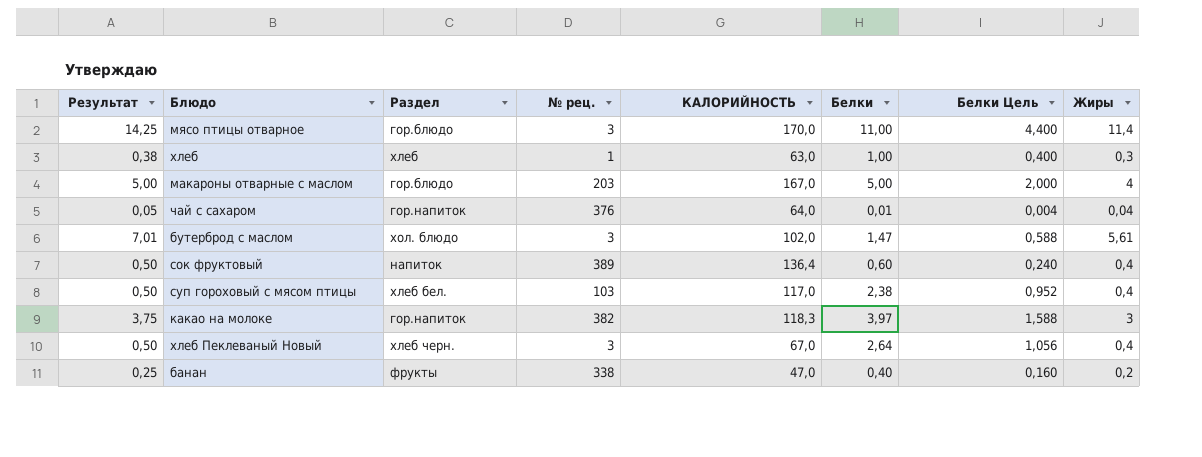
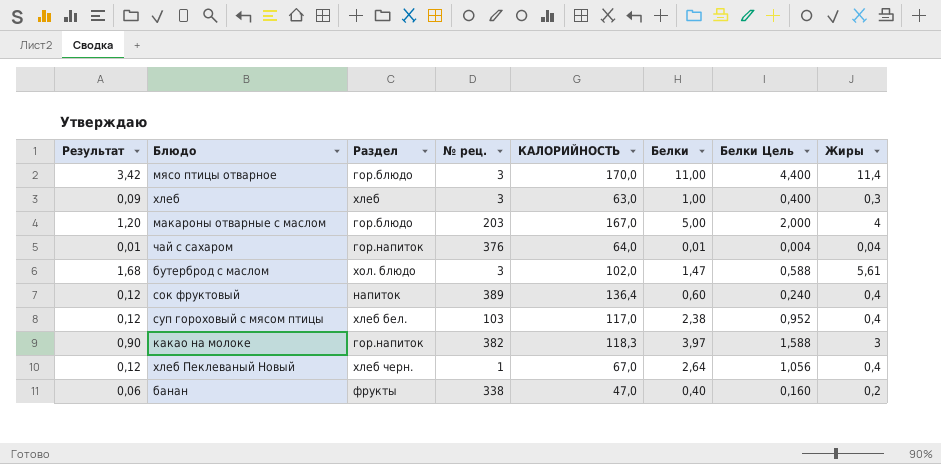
column Результат | formula: [Жиры] * 1,25 -> [Жиры] * 0,3
хлеб | № рец.: 1 -> 3
хлеб Пеклеваный Новый | № рец.: 3 -> 1

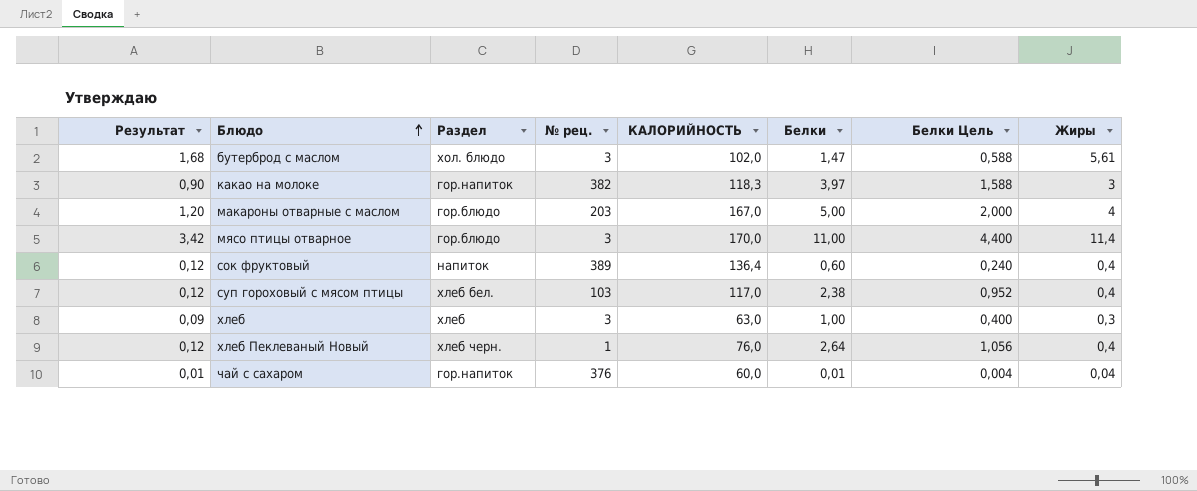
row order: none -> Блюдо ascending
row банан: 0,06 | фрукты | 338 | 47,0 | 0,40 | 0,160 | 0,2 -> none
хлеб Пеклеваный Новый | КАЛОРИЙНОСТЬ: 67,0 -> 76,0
чай с сахаром | КАЛОРИЙНОСТЬ: 64,0 -> 60,0

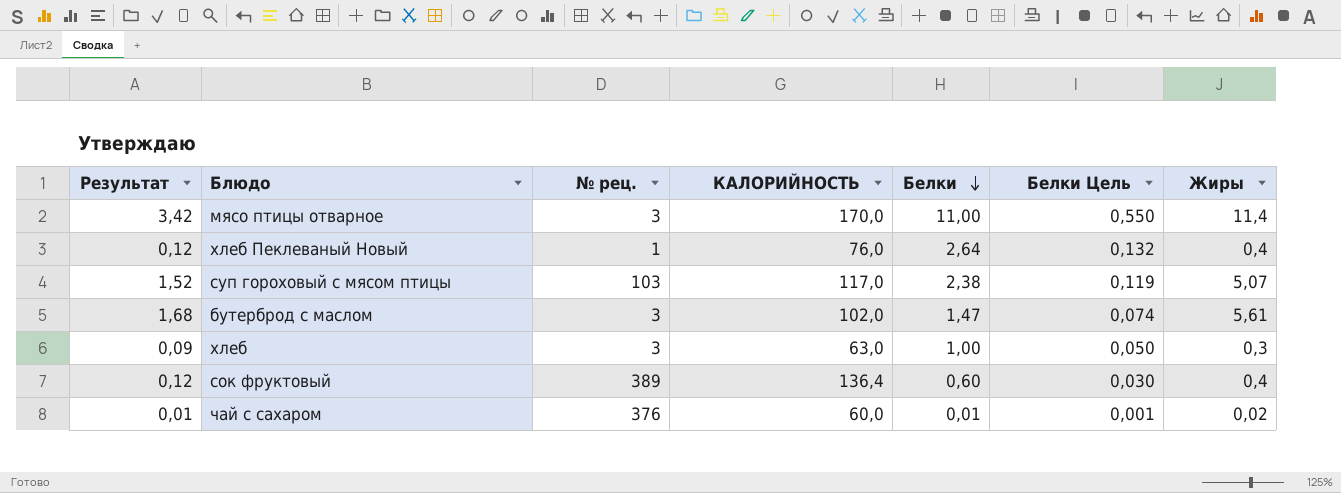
row order: Блюдо ascending -> Белки descending
column Раздел | position: 3 -> none
column Белки Цель | formula: [Белки] * 0,4 -> [Белки] * 0,05
row какао на молоке: 0,90 | гор.напиток | 382 | 118,3 | 3,97 | 1,588 | 3 -> none
row макароны отварные с маслом: 1,20 | гор.блюдо | 203 | 167,0 | 5,00 | 2,000 | 4 -> none
суп гороховый с мясом птицы | Результат: 0,12 -> 1,52
суп гороховый с мясом птицы | Жиры: 0,4 -> 5,07
чай с сахаром | Жиры: 0,04 -> 0,02

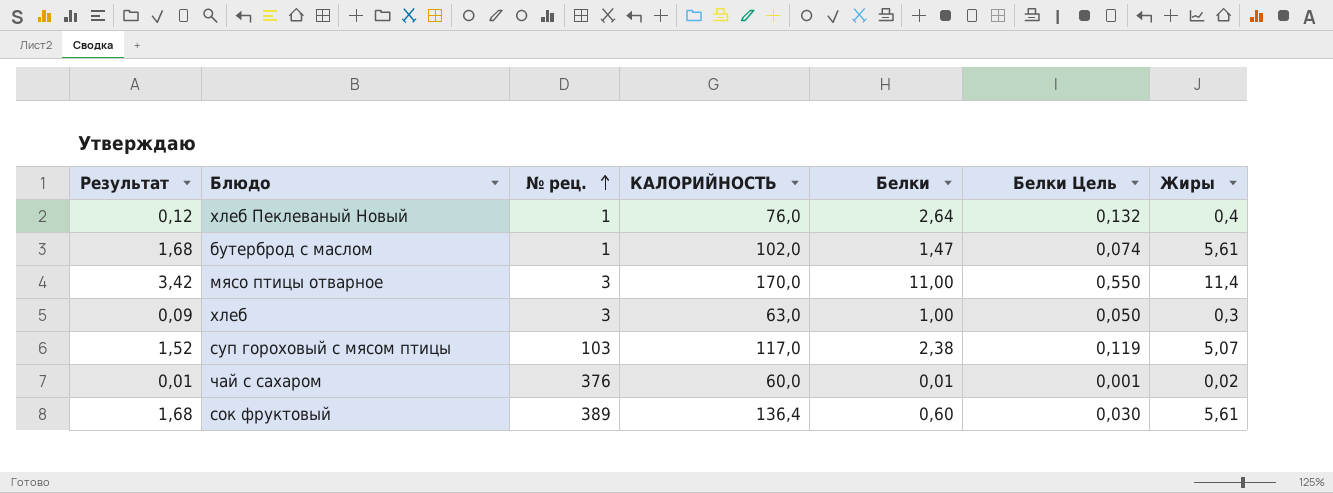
row order: Белки descending -> № рец. ascending
бутерброд с маслом | № рец.: 3 -> 1
сок фруктовый | Результат: 0,12 -> 1,68
сок фруктовый | Жиры: 0,4 -> 5,61

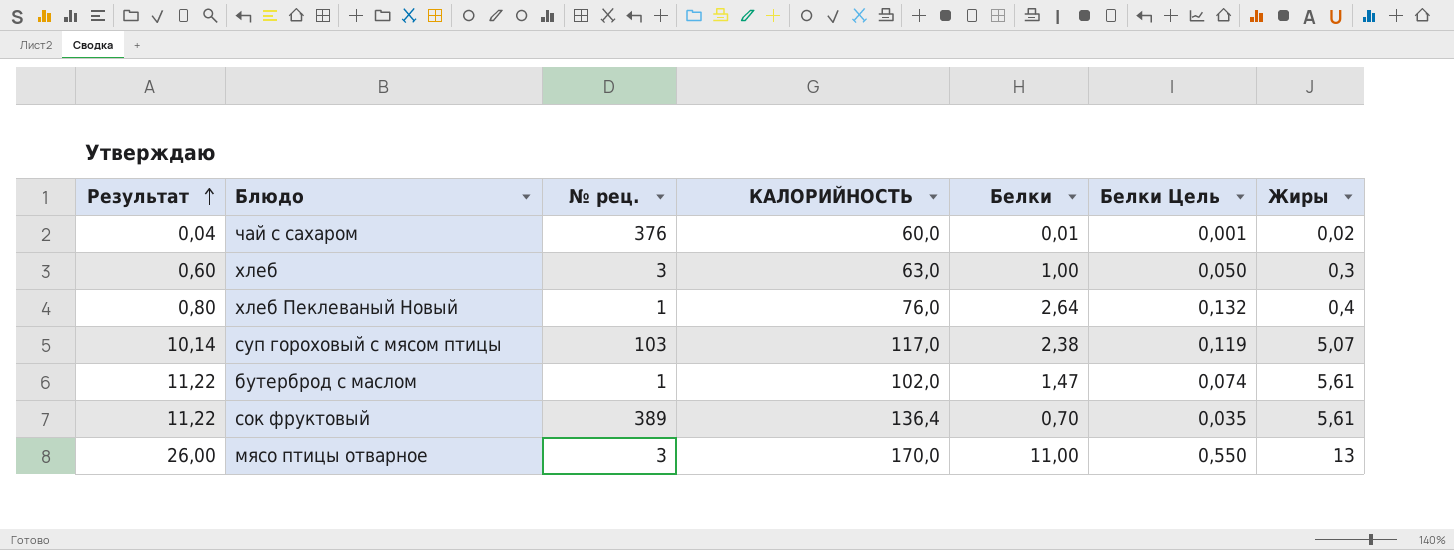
row order: № рец. ascending -> Результат ascending
column Результат | formula: [Жиры] * 0,3 -> [Жиры] * 2
сок фруктовый | Белки: 0,60 -> 0,70
сок фруктовый | Белки Цель: 0,030 -> 0,035
мясо птицы отварное | Жиры: 11,4 -> 13

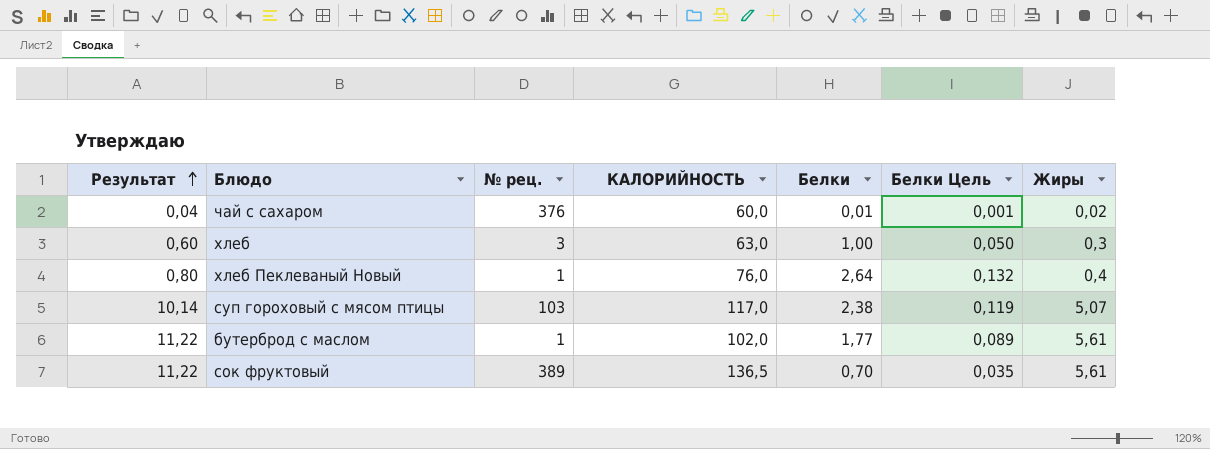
row мясо птицы отварное: 26,00 | 3 | 170,0 | 11,00 | 0,550 | 13 -> none
бутерброд с маслом | Белки: 1,47 -> 1,77
бутерброд с маслом | Белки Цель: 0,074 -> 0,089
сок фруктовый | КАЛОРИЙНОСТЬ: 136,4 -> 136,5

